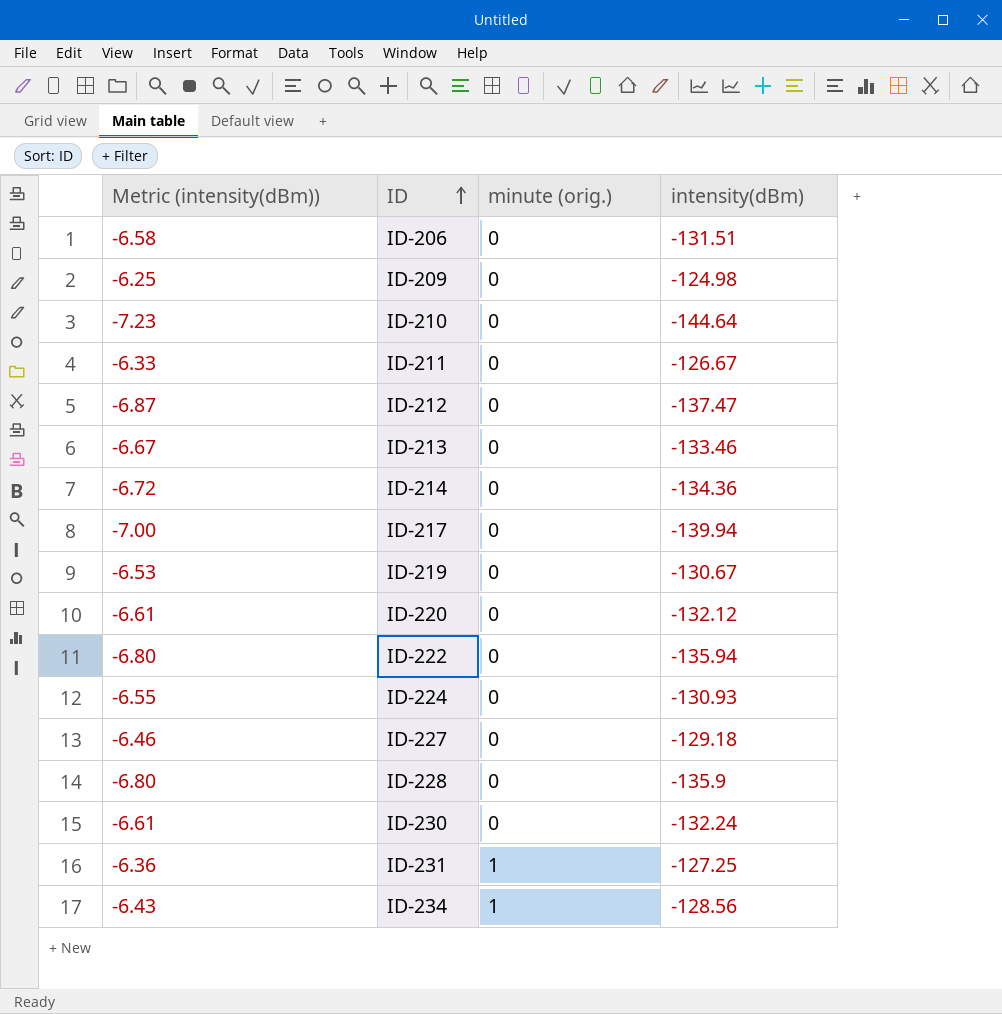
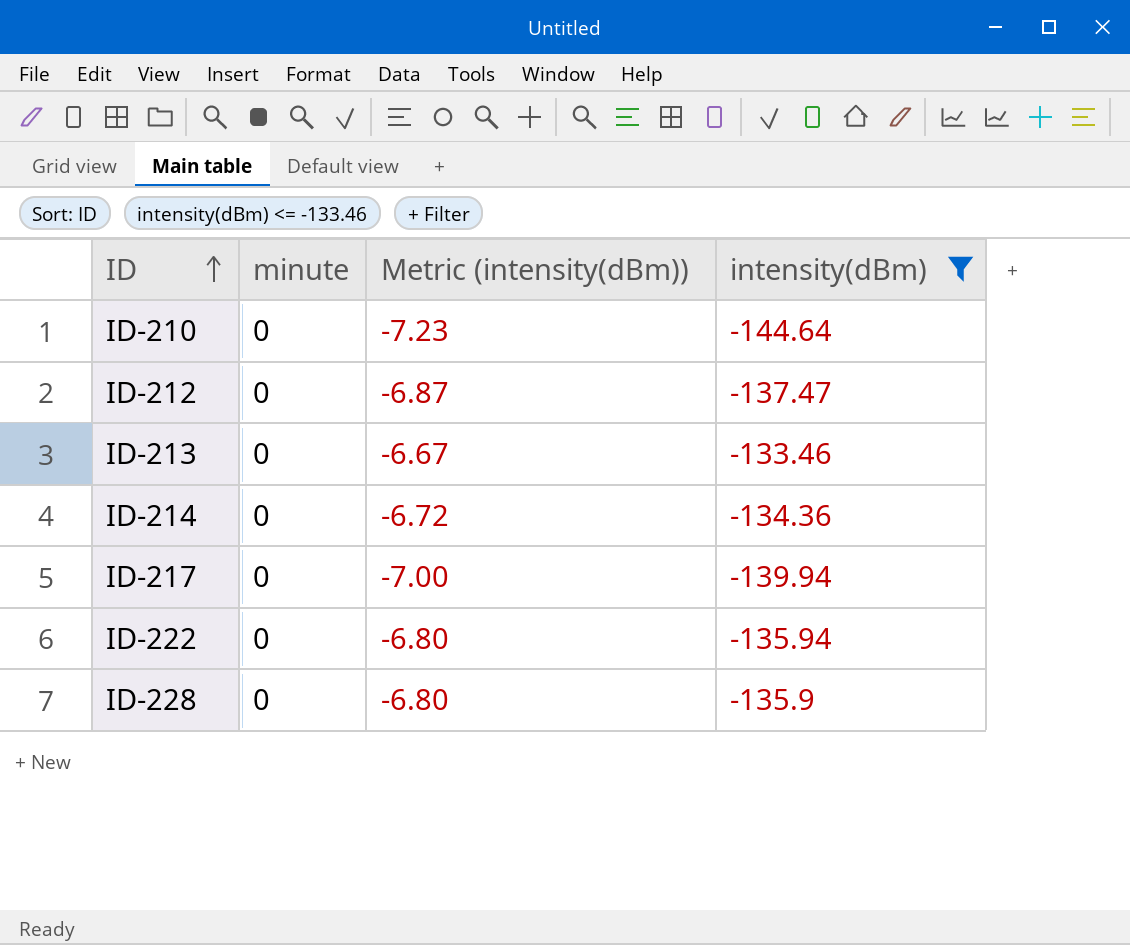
filter: none -> intensity(dBm) <= -133.46
column name: minute (orig.) -> minute
column Metric (intensity(dBm)) | position: 1 -> 3

